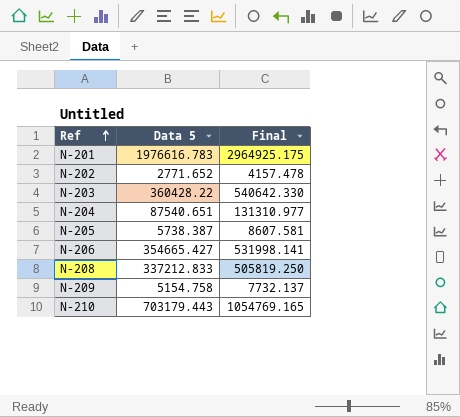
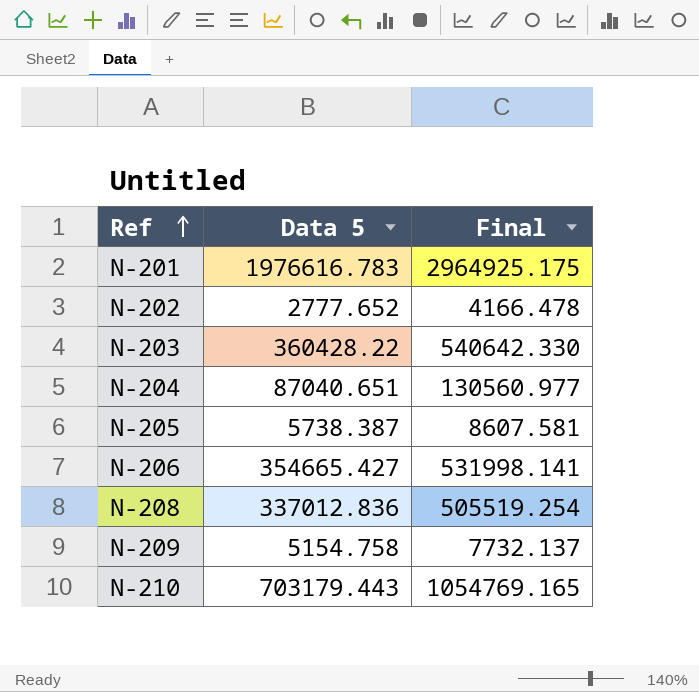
N-202 | Data 5: 2771.652 -> 2777.652
N-202 | Final: 4157.478 -> 4166.478
N-204 | Data 5: 87540.651 -> 87040.651
N-204 | Final: 131310.977 -> 130560.977
N-208 | Data 5: 337212.833 -> 337012.836
N-208 | Final: 505819.250 -> 505519.254

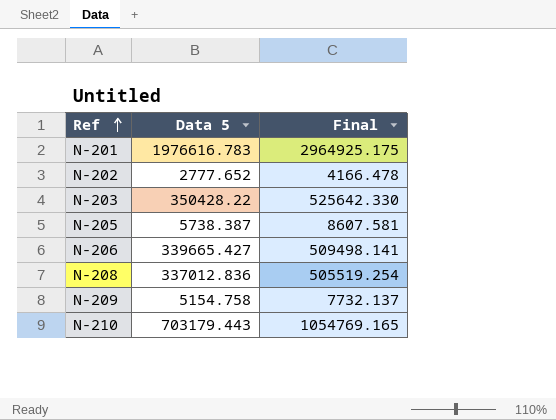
row N-204: 87040.651 | 130560.977 -> none
N-203 | Data 5: 360428.22 -> 350428.22
N-203 | Final: 540642.330 -> 525642.330
N-206 | Data 5: 354665.427 -> 339665.427
N-206 | Final: 531998.141 -> 509498.141

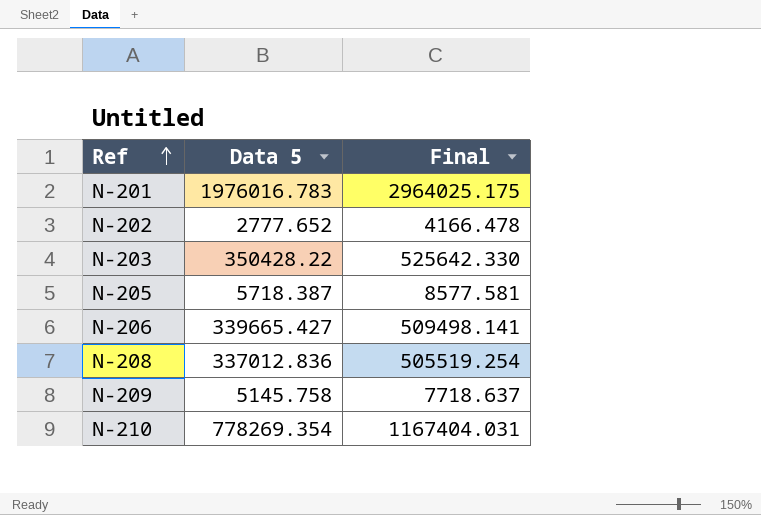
N-201 | Data 5: 1976616.783 -> 1976016.783
N-201 | Final: 2964925.175 -> 2964025.175
N-205 | Data 5: 5738.387 -> 5718.387
N-205 | Final: 8607.581 -> 8577.581
N-209 | Data 5: 5154.758 -> 5145.758
N-209 | Final: 7732.137 -> 7718.637
N-210 | Data 5: 703179.443 -> 778269.354
N-210 | Final: 1054769.165 -> 1167404.031

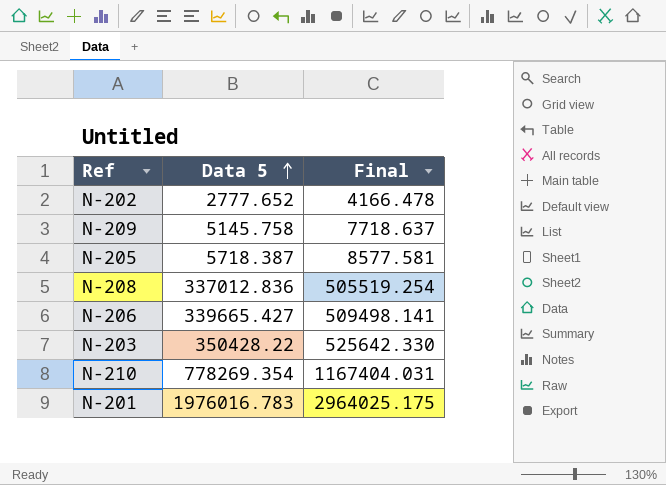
row order: Ref ascending -> Data 5 ascending

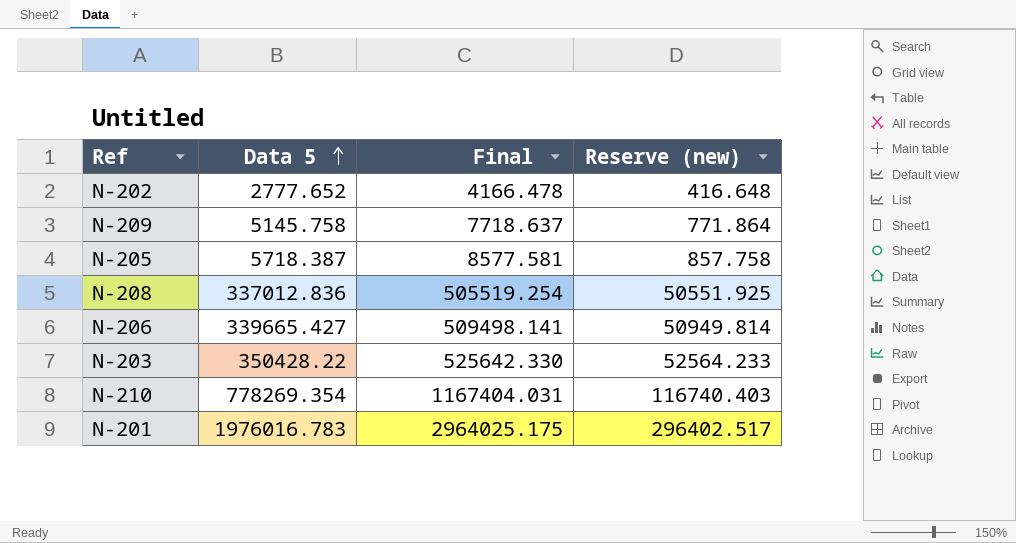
column Reserve (new) | formula: none -> [Data 5] * 0.15

